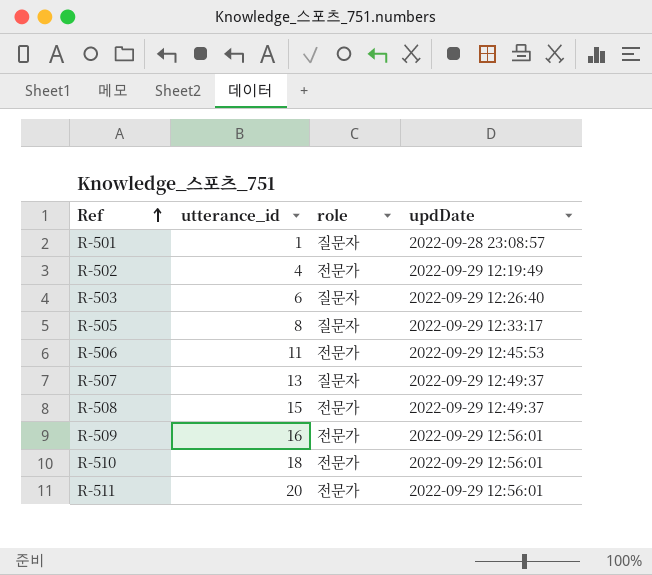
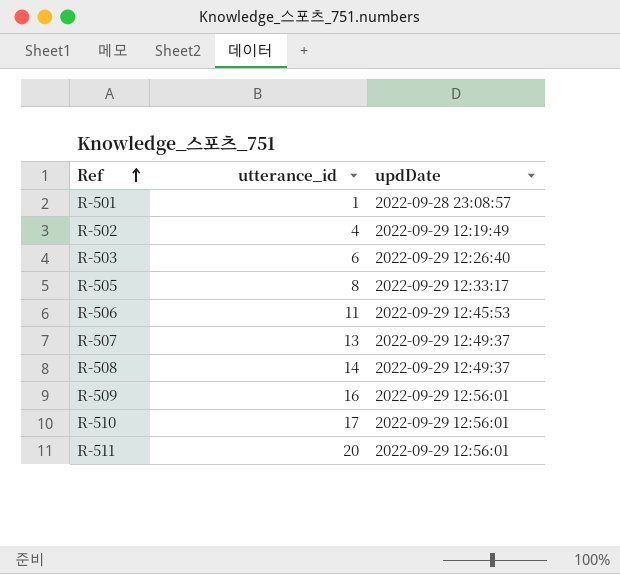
column role | position: 3 -> none
R-508 | utterance_id: 15 -> 14
R-510 | utterance_id: 18 -> 17

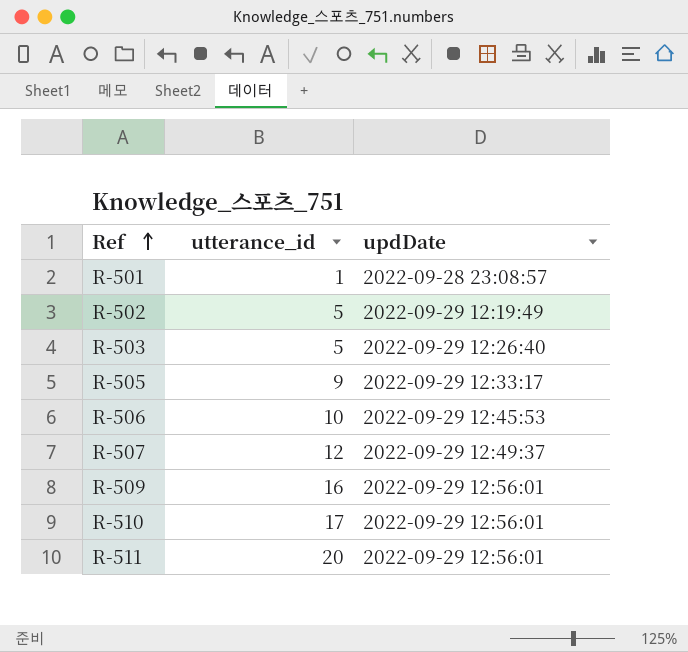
row R-508: 14 | 2022-09-29 12:49:37 -> none
R-502 | utterance_id: 4 -> 5
R-503 | utterance_id: 6 -> 5
R-505 | utterance_id: 8 -> 9
R-506 | utterance_id: 11 -> 10
R-507 | utterance_id: 13 -> 12

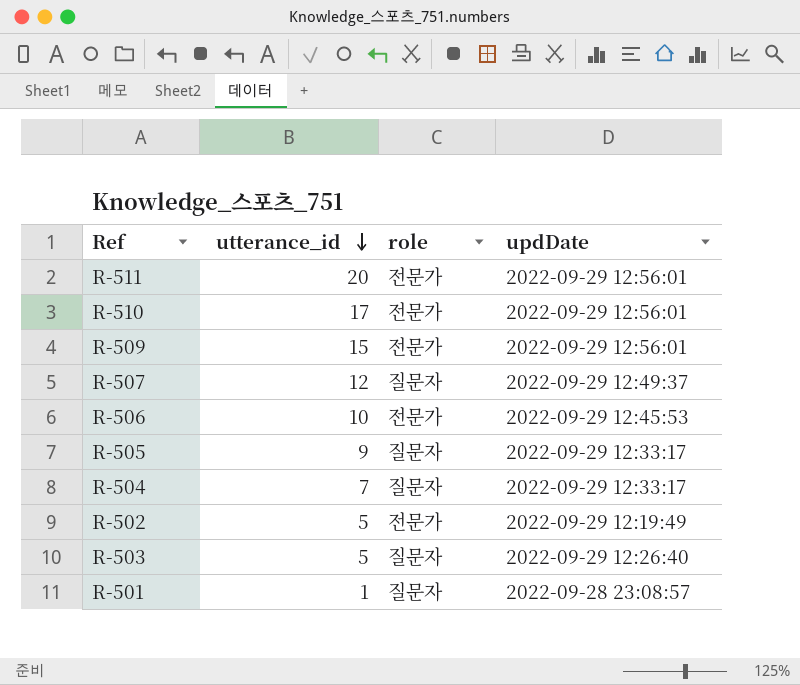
row order: Ref ascending -> utterance_id descending
column role | position: none -> 3
R-509 | utterance_id: 16 -> 15
row R-504: none -> 7 | 질문자 | 2022-09-29 12:33:17

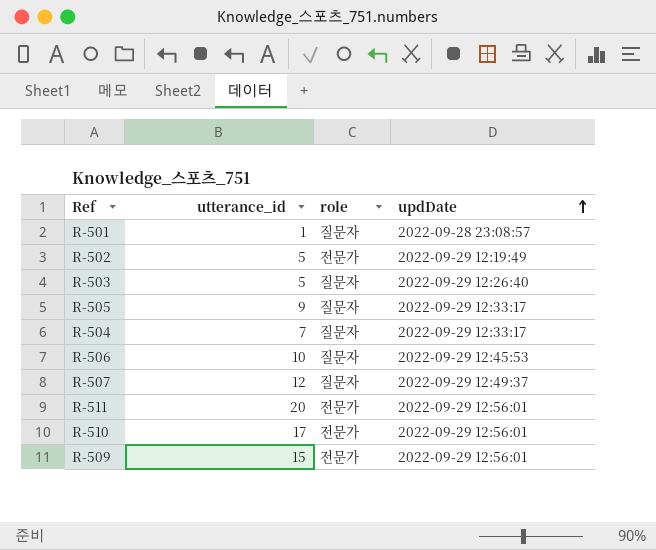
row order: utterance_id descending -> updDate ascending
R-506 | role: 전문가 -> 질문자

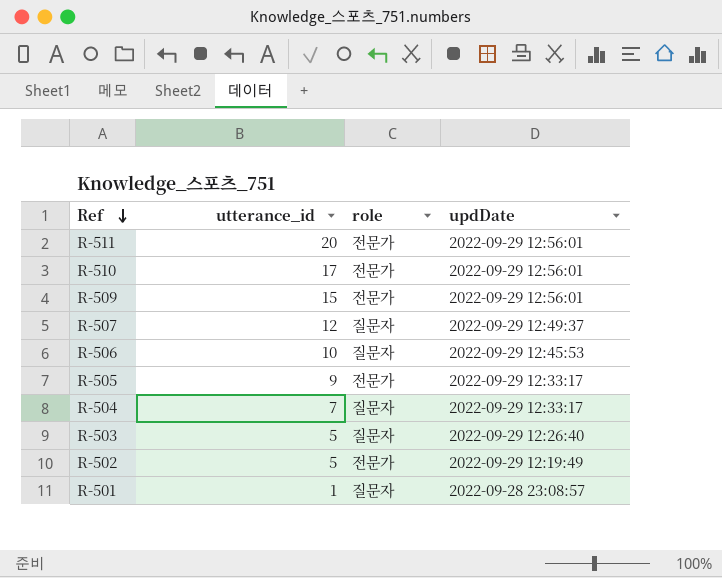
row order: updDate ascending -> Ref descending
R-505 | role: 질문자 -> 전문가

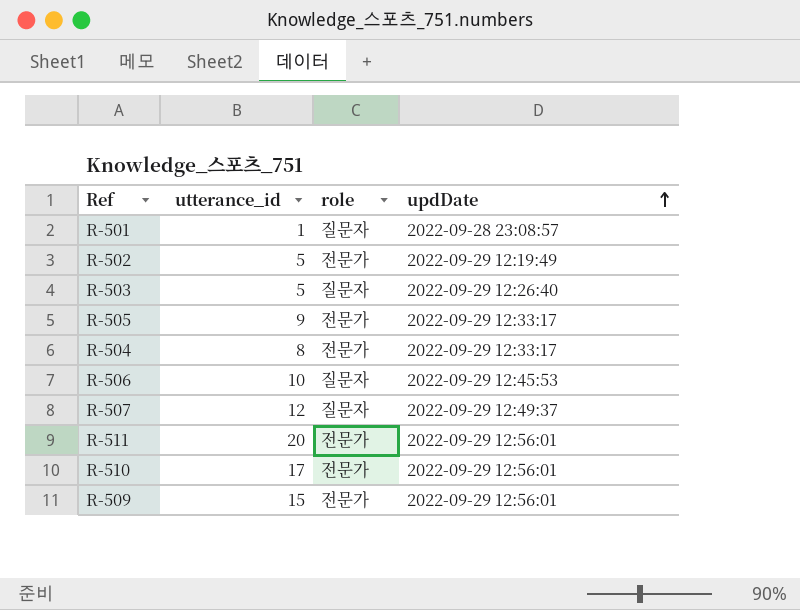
row order: Ref descending -> updDate ascending
R-504 | utterance_id: 7 -> 8
R-504 | role: 질문자 -> 전문가

